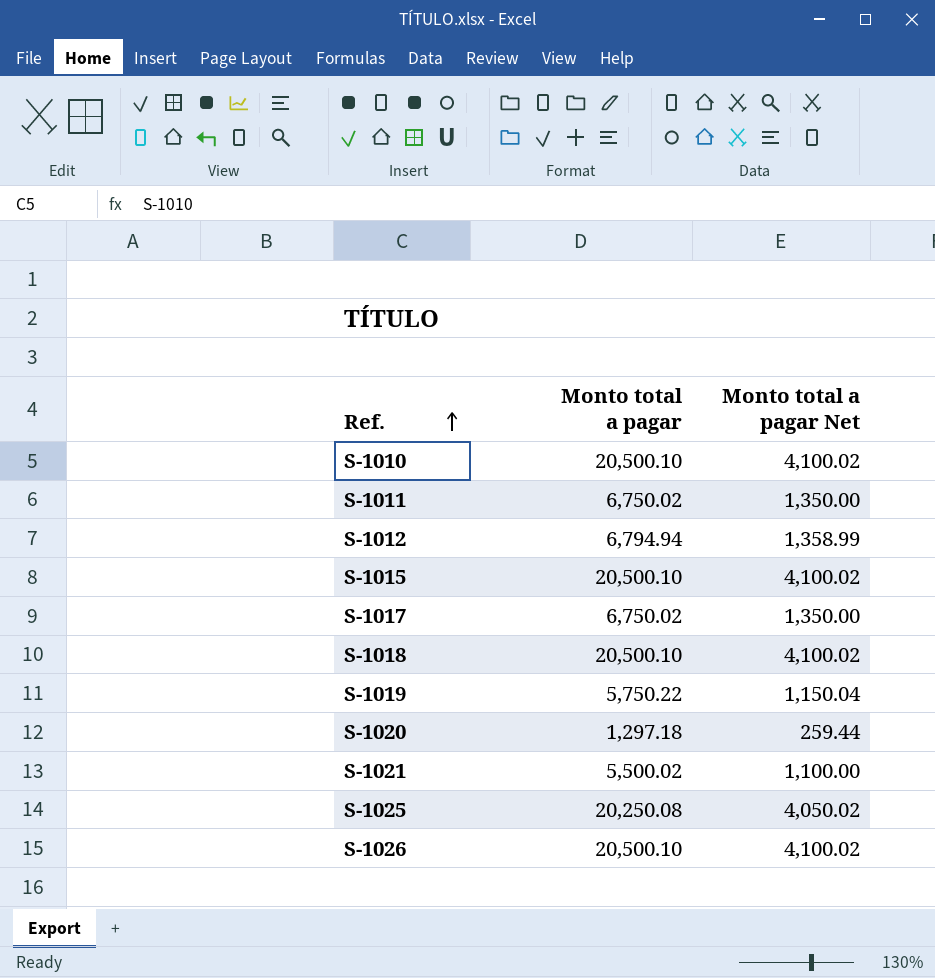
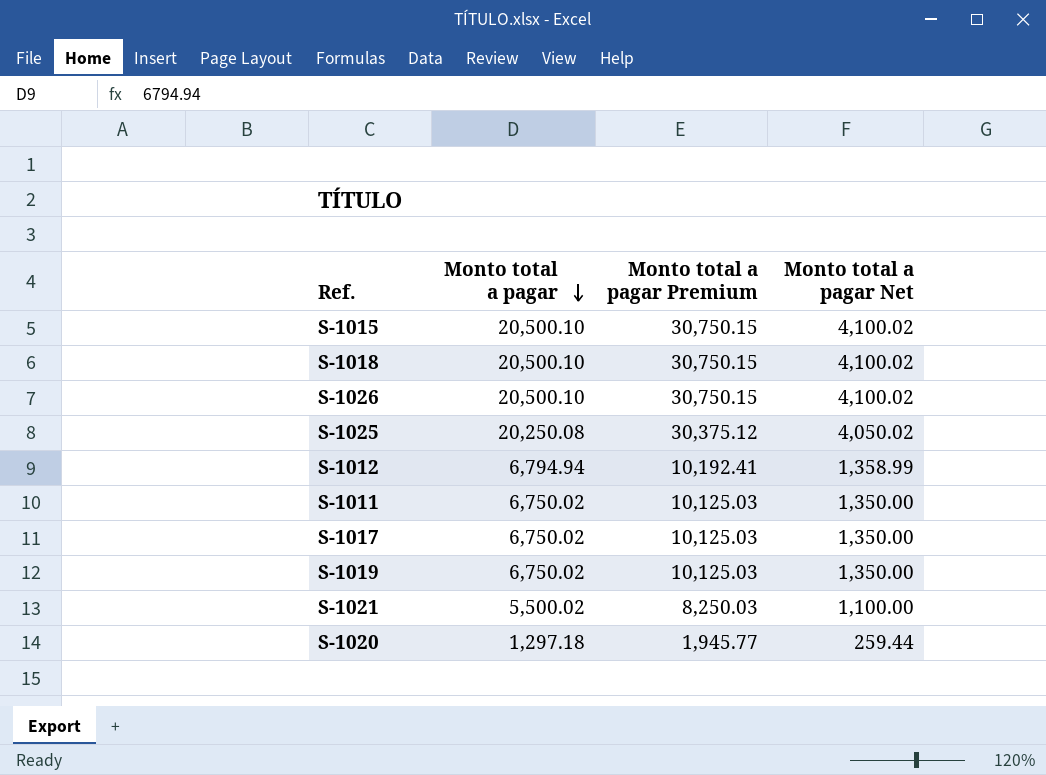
row order: Ref. ascending -> Monto total a pagar descending
column Monto total a pagar Premium | formula: none -> [Monto total a pagar] * 1.5
row S-1010: 20,500.10 | 4,100.02 -> none
S-1019 | Monto total a pagar: 5,750.22 -> 6,750.02
S-1019 | Monto total a pagar Net: 1,150.04 -> 1,350.00

